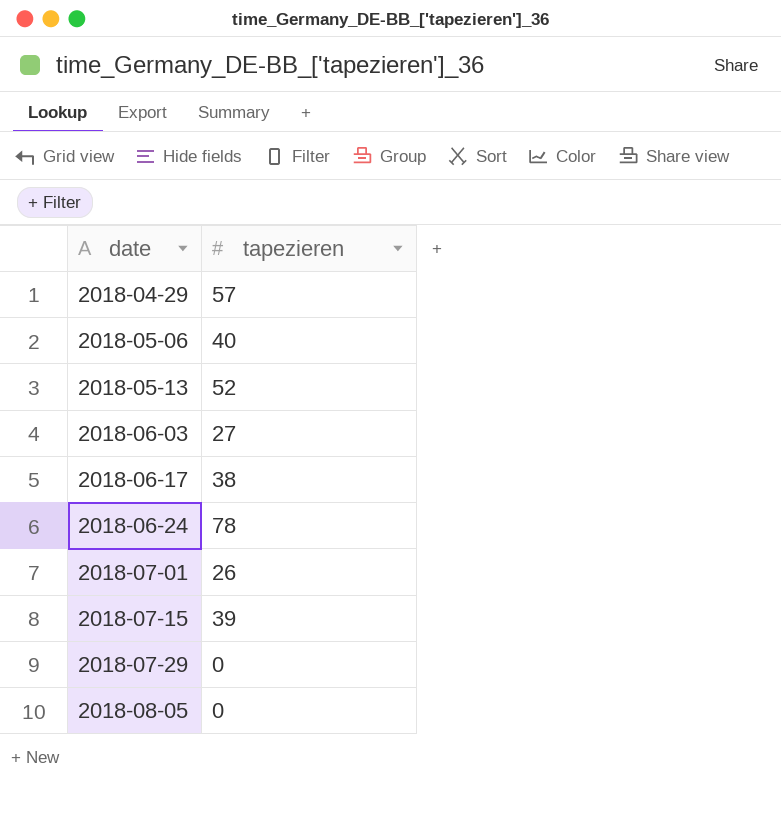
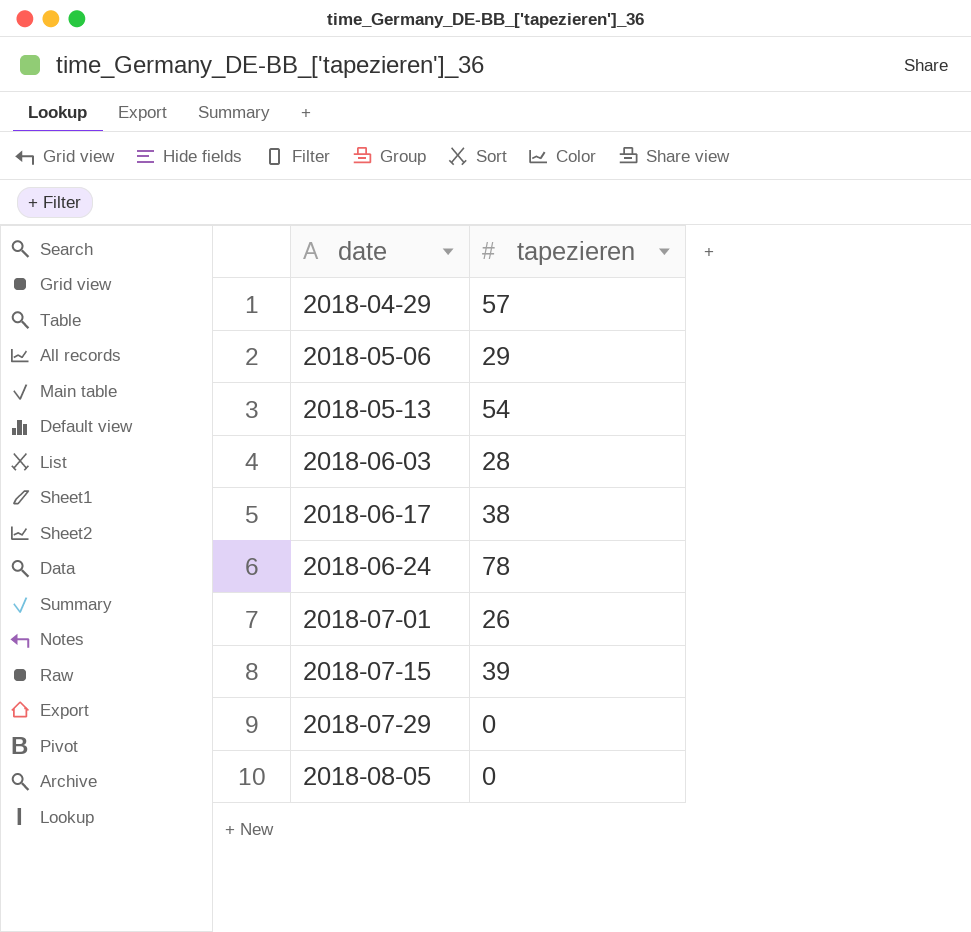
2018-05-06 | tapezieren: 40 -> 29
2018-05-13 | tapezieren: 52 -> 54
2018-06-03 | tapezieren: 27 -> 28

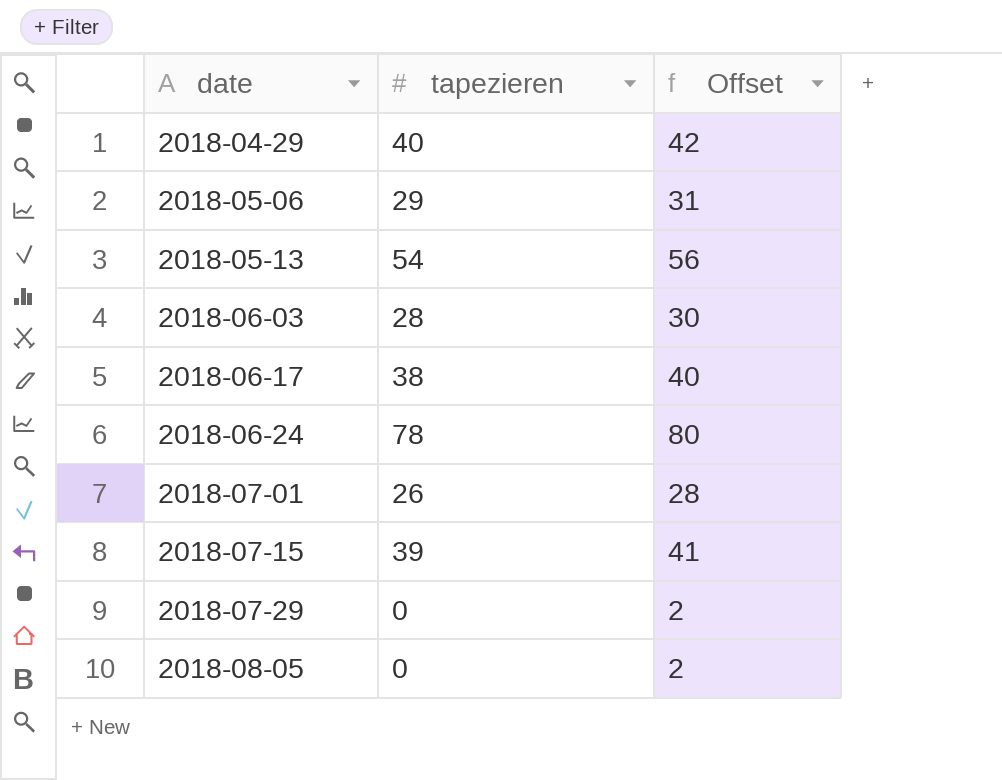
column Offset | formula: none -> [tapezieren] + 2
2018-04-29 | tapezieren: 57 -> 40

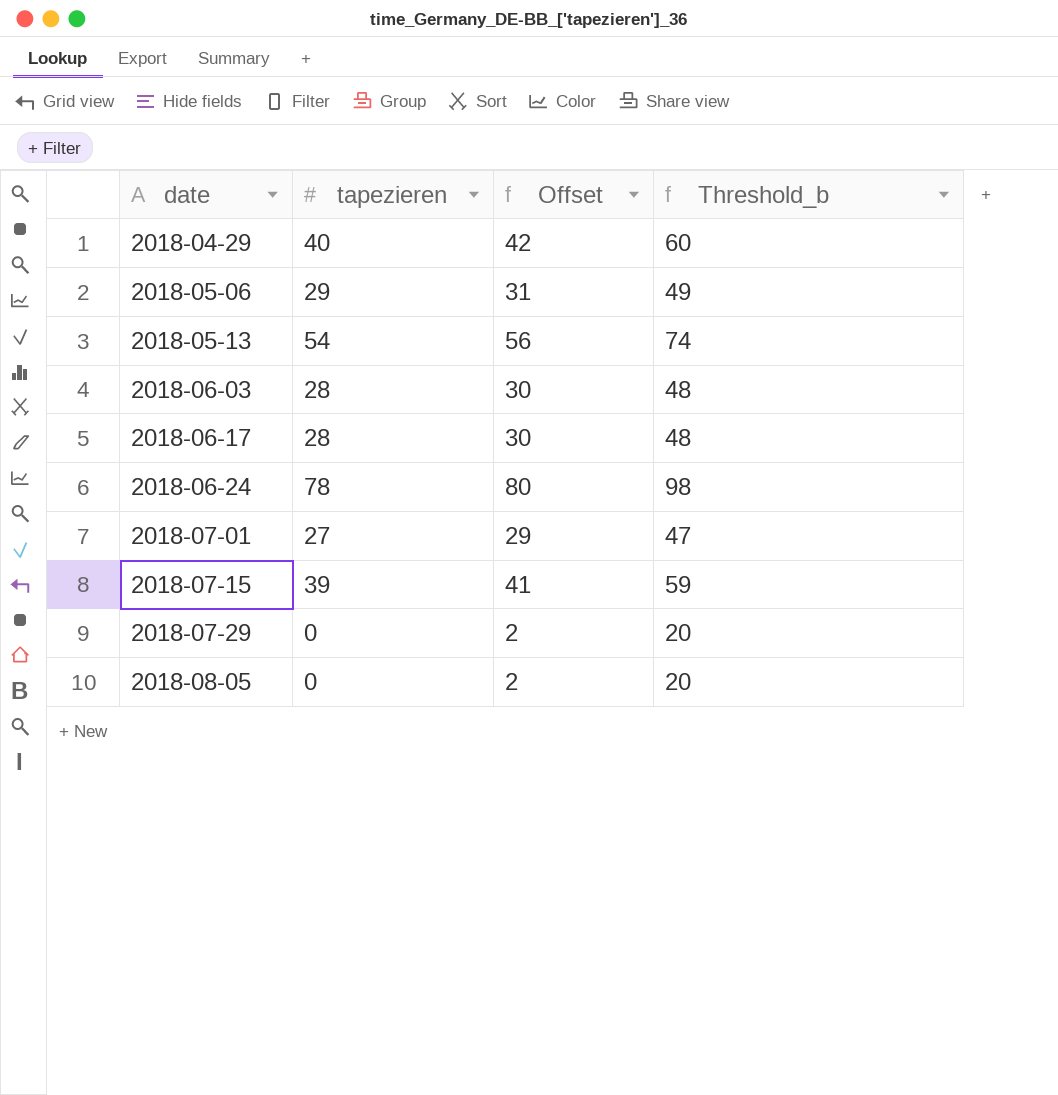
column Threshold_b | formula: none -> [tapezieren] + 20
2018-06-17 | tapezieren: 38 -> 28
2018-06-17 | Offset: 40 -> 30
2018-07-01 | tapezieren: 26 -> 27
2018-07-01 | Offset: 28 -> 29

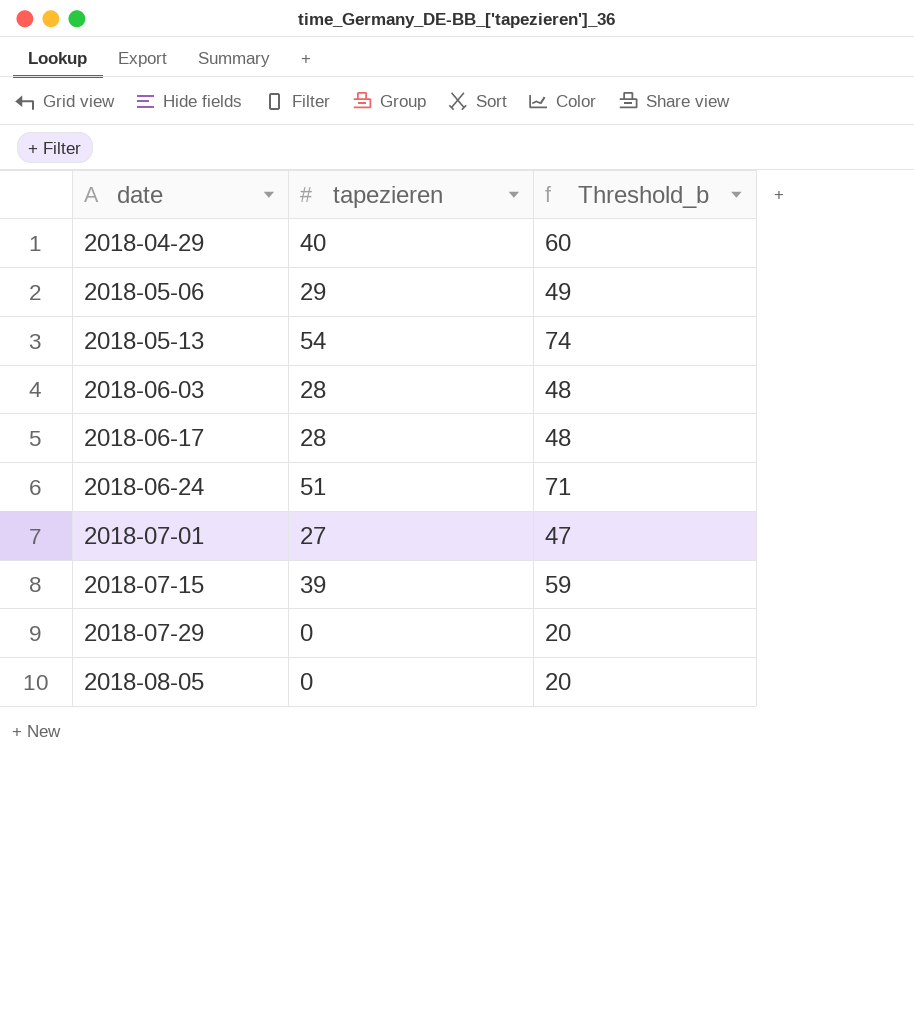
column Offset | formula: [tapezieren] + 2 -> none
2018-06-24 | tapezieren: 78 -> 51
2018-06-24 | Threshold_b: 98 -> 71

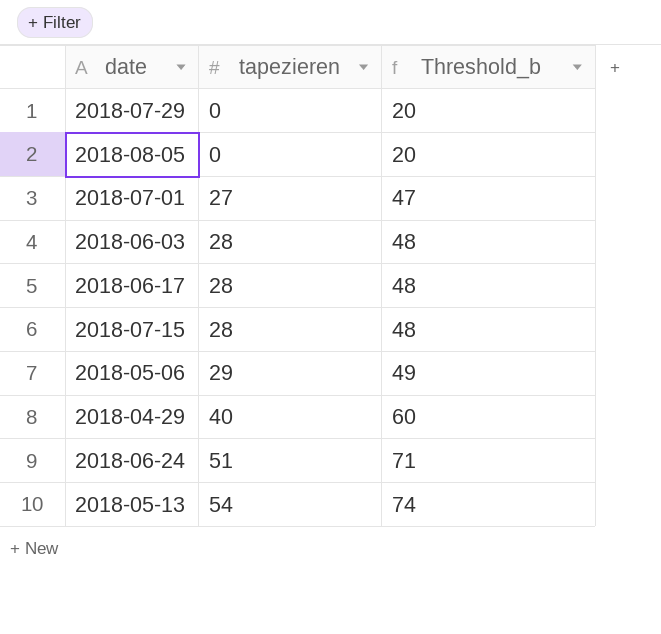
row order: date ascending -> tapezieren ascending
2018-07-15 | tapezieren: 39 -> 28
2018-07-15 | Threshold_b: 59 -> 48

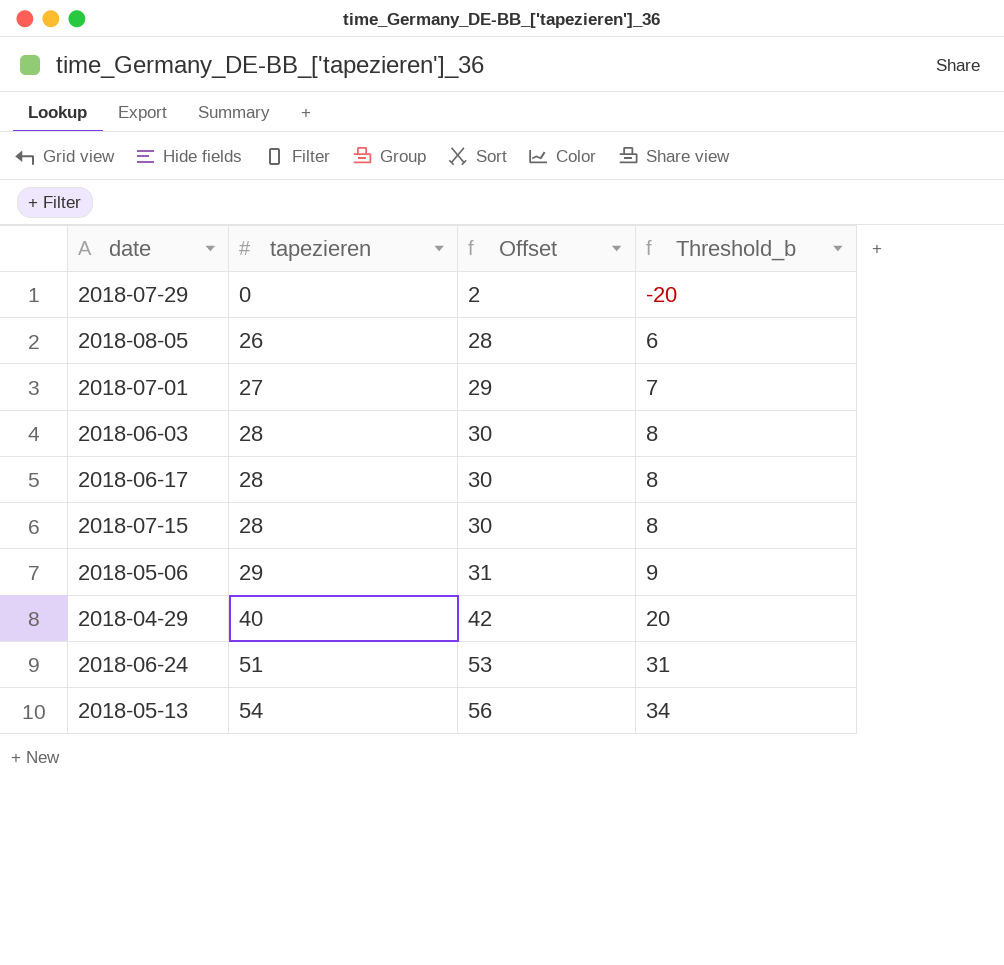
column Offset | formula: none -> [tapezieren] + 2
column Threshold_b | formula: [tapezieren] + 20 -> [tapezieren] - 20
2018-08-05 | tapezieren: 0 -> 26

